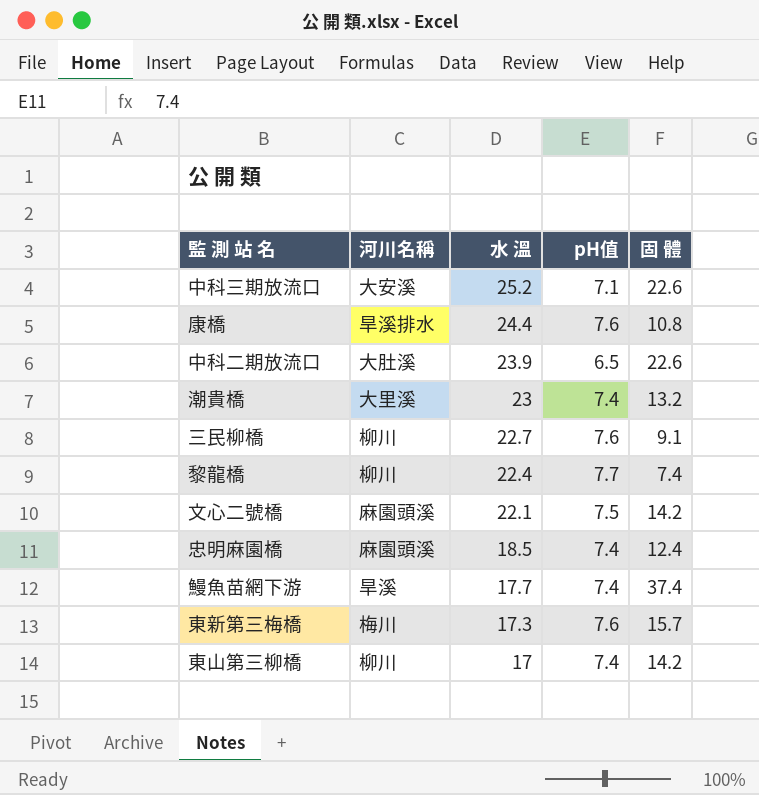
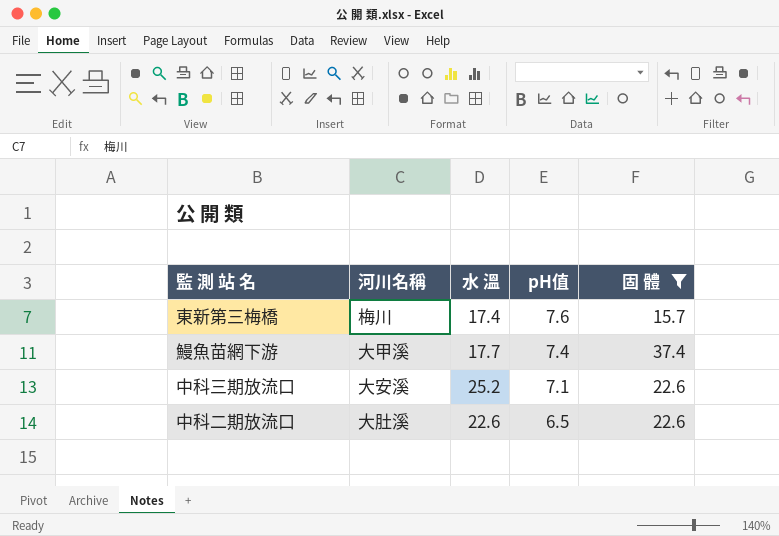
filter: none -> 固 體 >= 15.7
row order: 水 溫 descending -> pH值 descending
東新第三梅橋 | 水 溫: 17.3 -> 17.4
鰻魚苗網下游 | 河川名稱: 旱溪 -> 大甲溪
中科二期放流口 | 水 溫: 23.9 -> 22.6

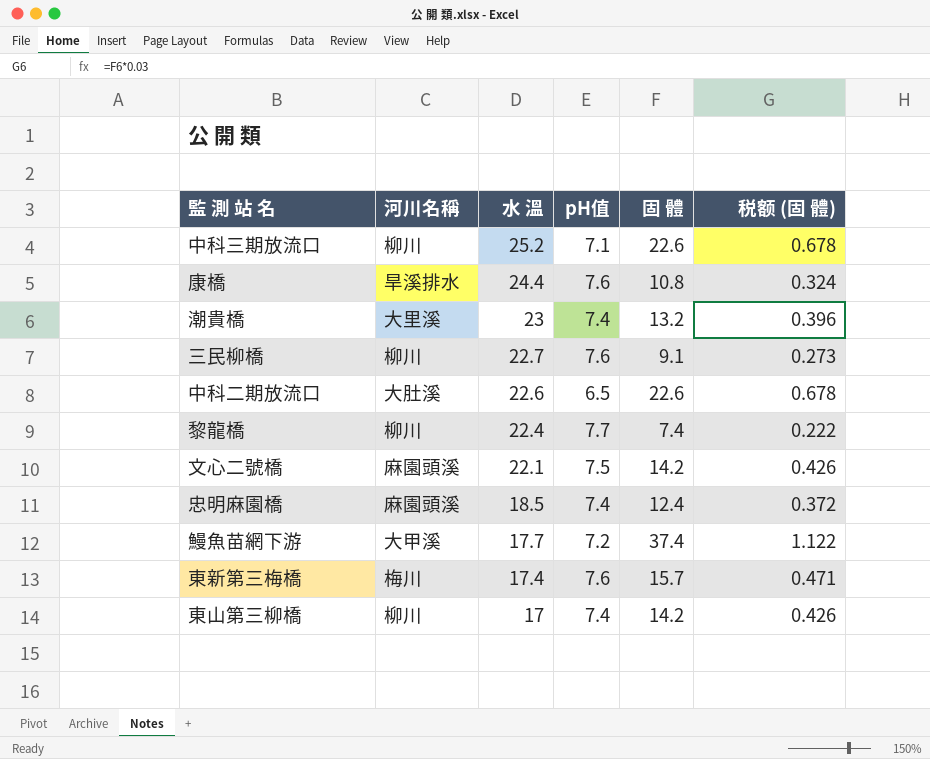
filter: 固 體 >= 15.7 -> none
row order: pH值 descending -> 水 溫 descending
column 税额 (固 體) | formula: none -> [固 體] * 0.03
中科三期放流口 | 河川名稱: 大安溪 -> 柳川
鰻魚苗網下游 | pH值: 7.4 -> 7.2

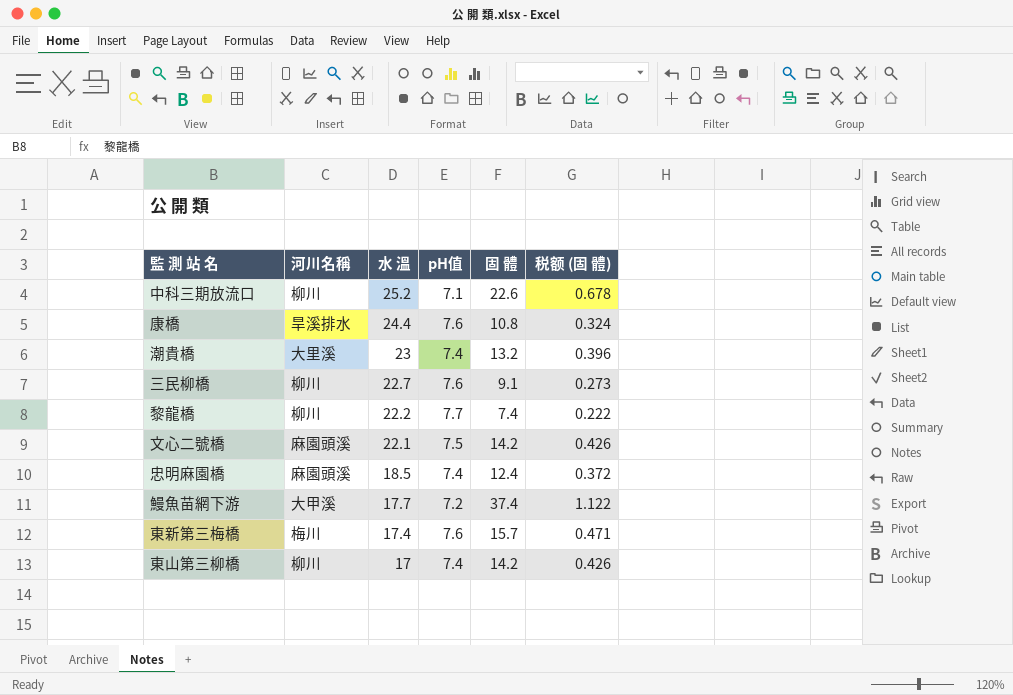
row 中科二期放流口: 大肚溪 | 22.6 | 6.5 | 22.6 | 0.678 -> none
黎龍橋 | 水 溫: 22.4 -> 22.2

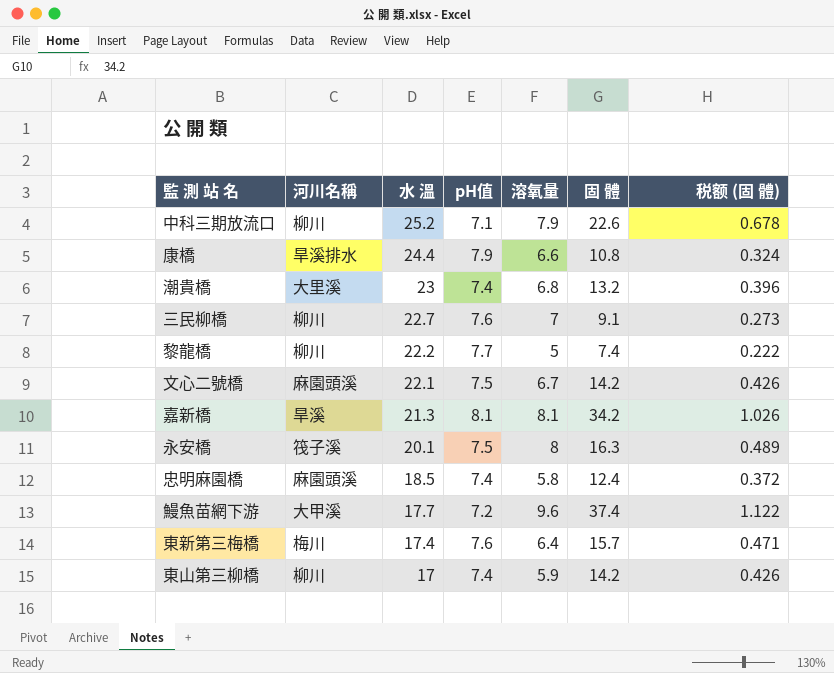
column 溶氧量 | position: none -> 5
康橋 | pH值: 7.6 -> 7.9
row 嘉新橋: none -> 旱溪 | 21.3 | 8.1 | 8.1 | 34.2 | 1.026
row 永安橋: none -> 筏子溪 | 20.1 | 7.5 | 8 | 16.3 | 0.489

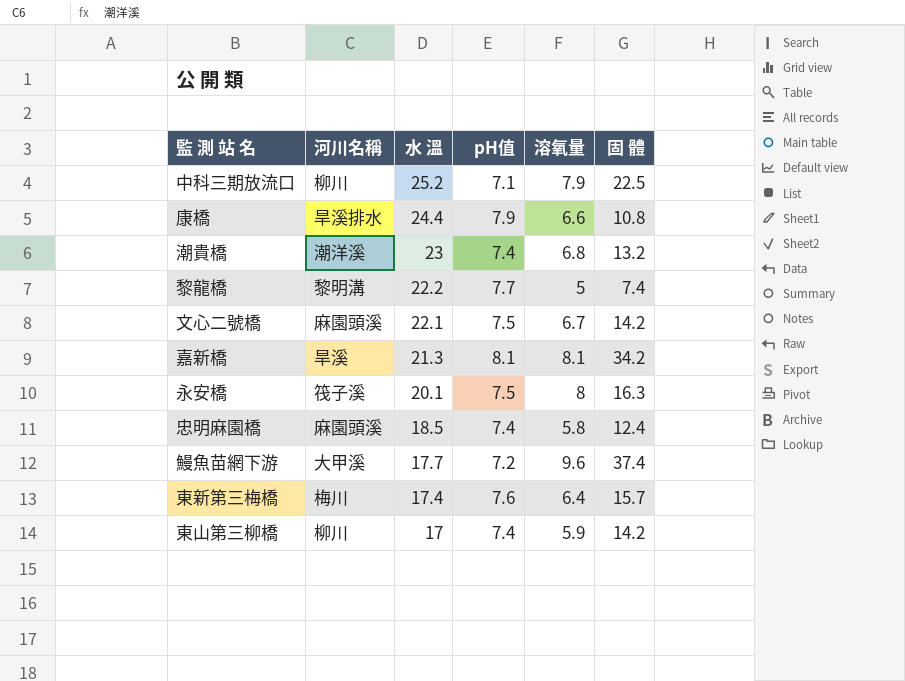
column 税额 (固 體) | formula: [固 體] * 0.03 -> none
row 三民柳橋: 柳川 | 22.7 | 7.6 | 7 | 9.1 | 0.273 -> none
中科三期放流口 | 固 體: 22.6 -> 22.5
潮貴橋 | 河川名稱: 大里溪 -> 潮洋溪
黎龍橋 | 河川名稱: 柳川 -> 黎明溝

